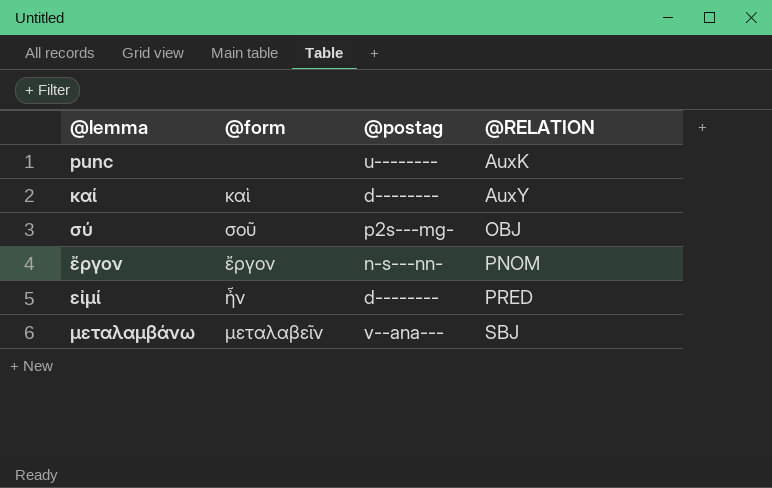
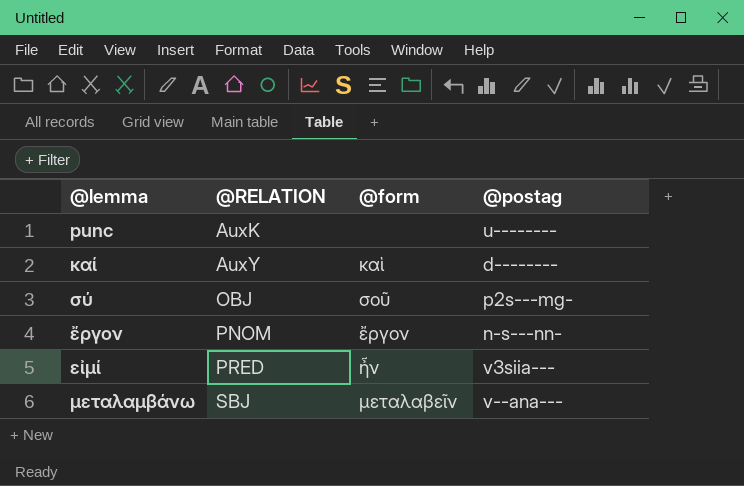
column @RELATION | position: 4 -> 2
εἰμί | @postag: d-------- -> v3siia---

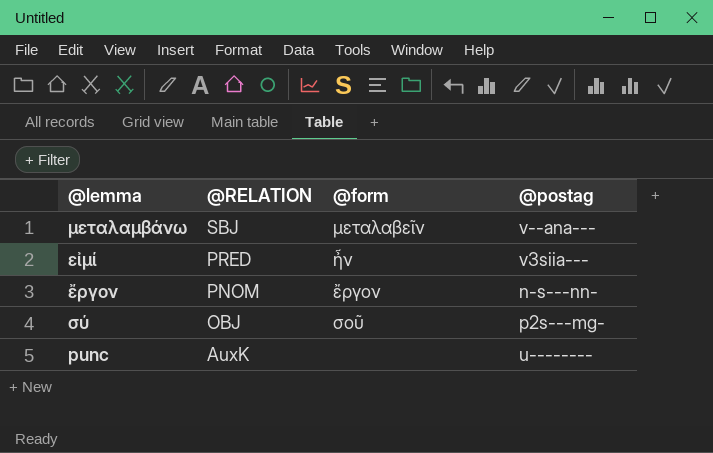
row order: @RELATION ascending -> @RELATION descending
row καί: AuxY | καὶ | d-------- -> none

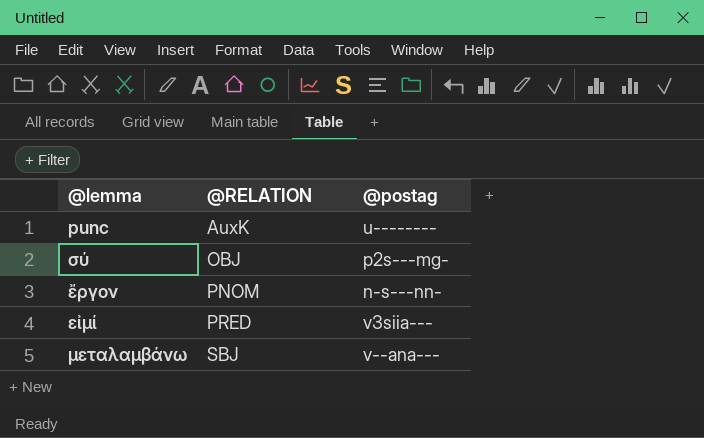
row order: @RELATION descending -> @RELATION ascending
column @form | position: 3 -> none

